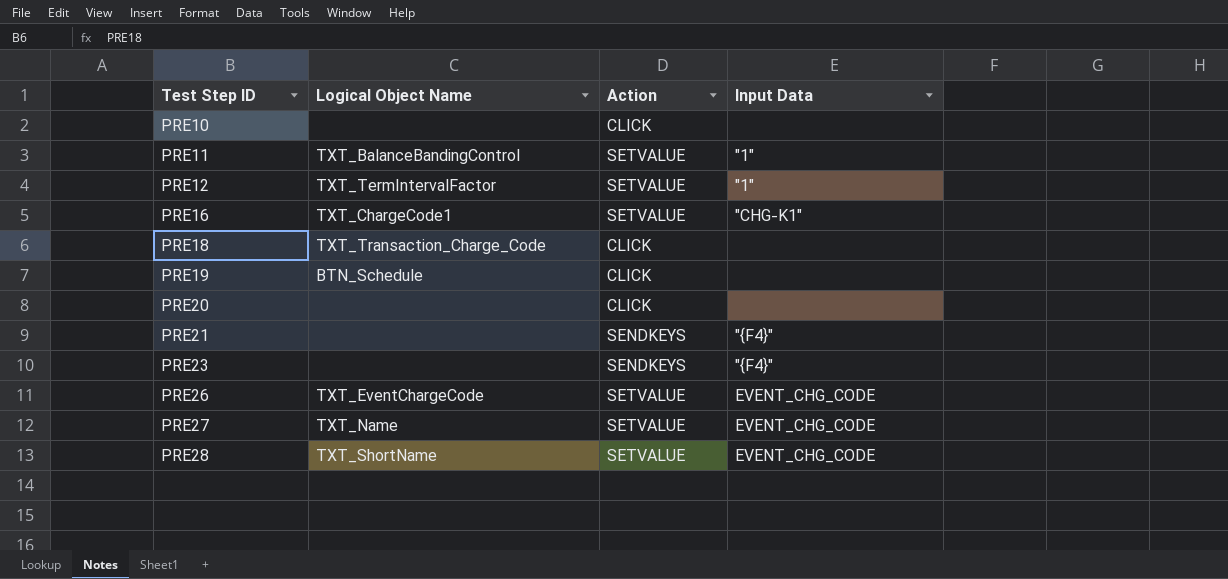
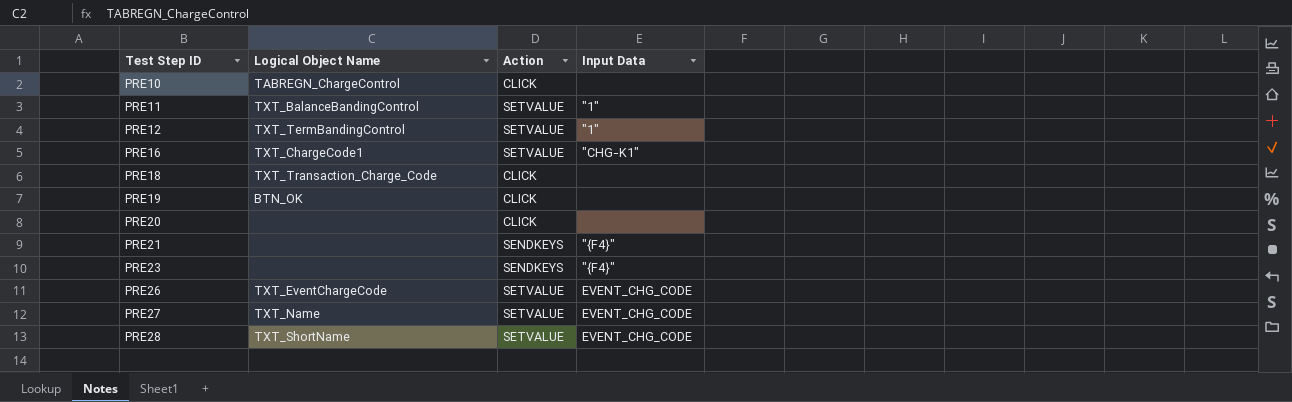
PRE10 | Logical Object Name: none -> TABREGN_ChargeControl
PRE12 | Logical Object Name: TXT_TermIntervalFactor -> TXT_TermBandingControl
PRE19 | Logical Object Name: BTN_Schedule -> BTN_OK

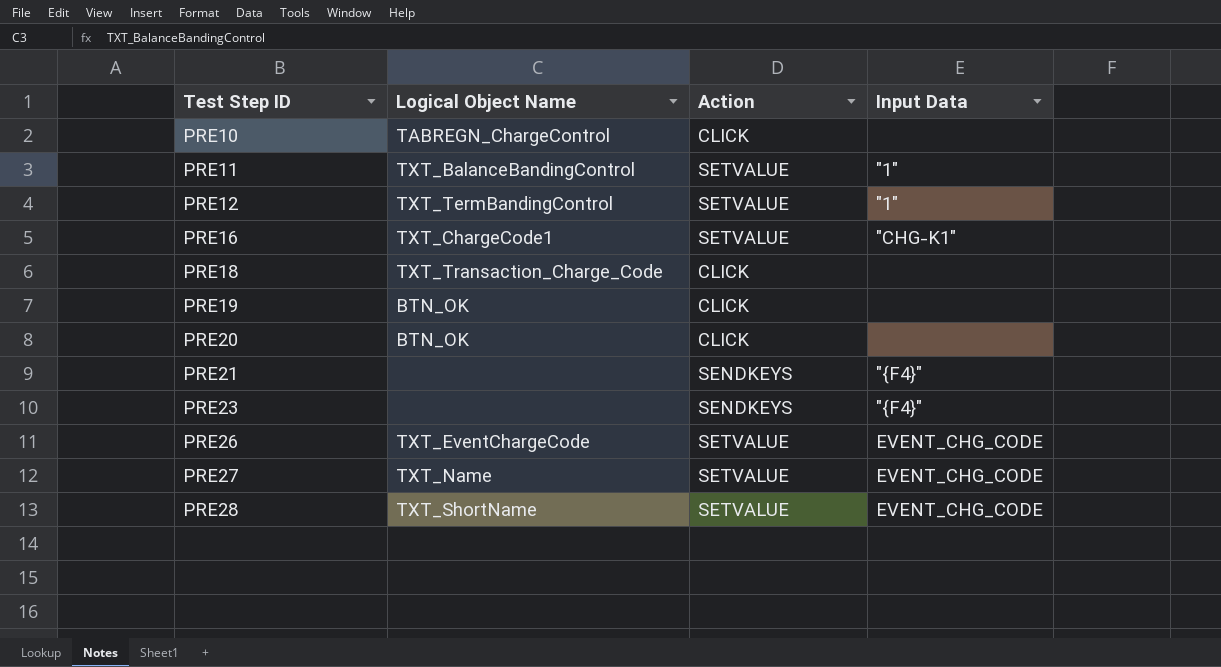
PRE20 | Logical Object Name: none -> BTN_OK

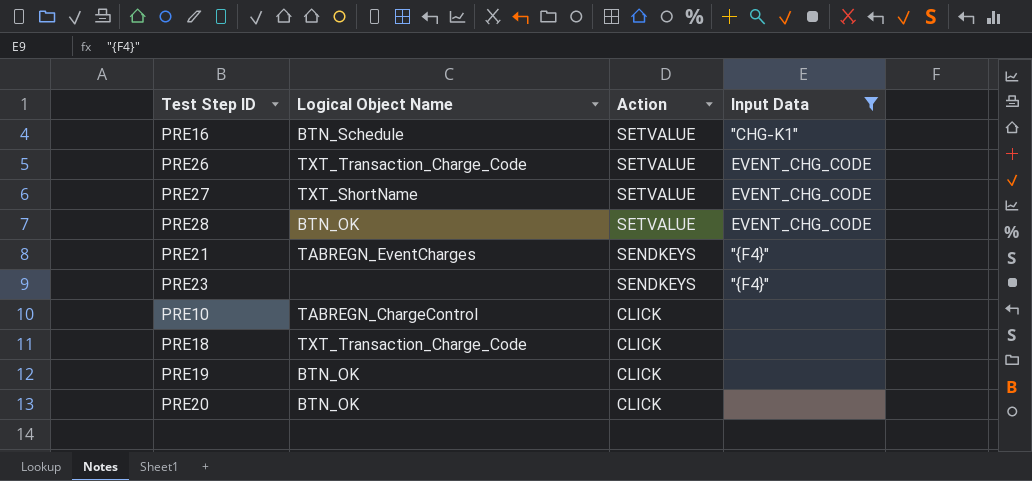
filter: none -> Input Data != "1"
row order: Test Step ID ascending -> Action descending
PRE16 | Logical Object Name: TXT_ChargeCode1 -> BTN_Schedule
PRE26 | Logical Object Name: TXT_EventChargeCode -> TXT_Transaction_Charge_Code
PRE27 | Logical Object Name: TXT_Name -> TXT_ShortName
PRE28 | Logical Object Name: TXT_ShortName -> BTN_OK
PRE21 | Logical Object Name: none -> TABREGN_EventCharges

